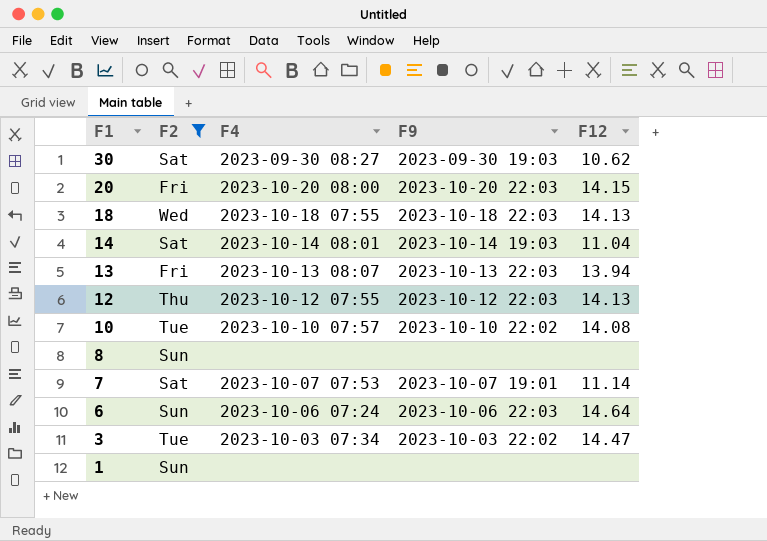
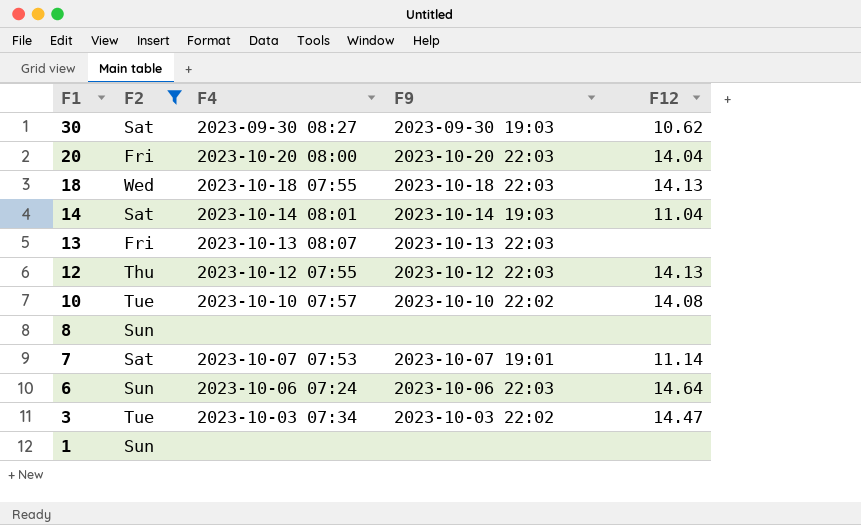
20 | F12: 14.15 -> 14.04
13 | F12: 13.94 -> none

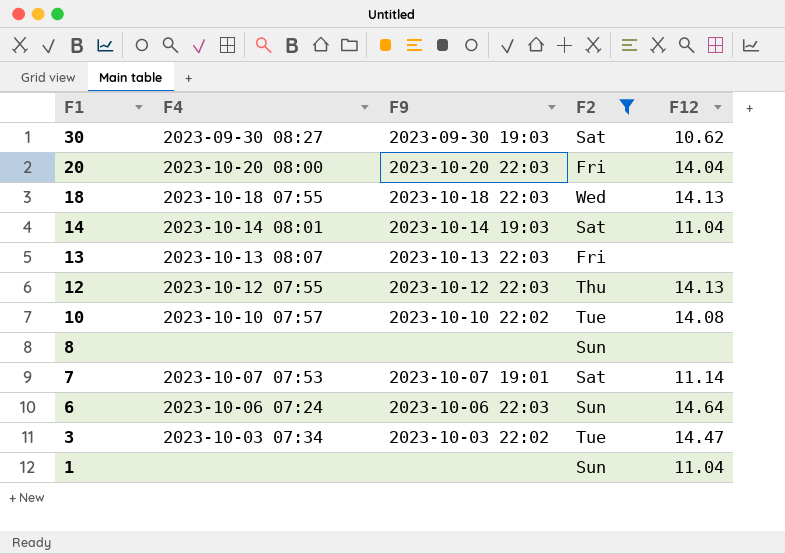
column F2 | position: 2 -> 4
1 | F12: none -> 11.04

